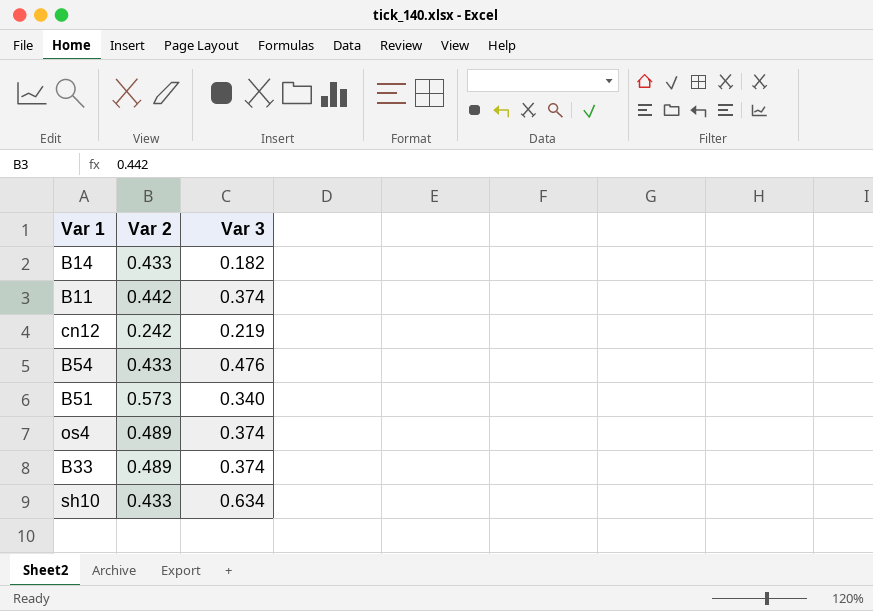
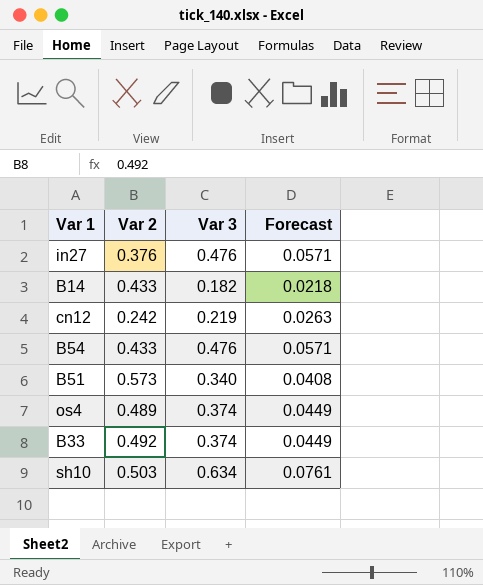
column Forecast | formula: none -> [Var 3] * 0.12
row B11: 0.442 | 0.374 -> none
row in27: none -> 0.376 | 0.476 | 0.0571
B33 | Var 2: 0.489 -> 0.492
sh10 | Var 2: 0.433 -> 0.503

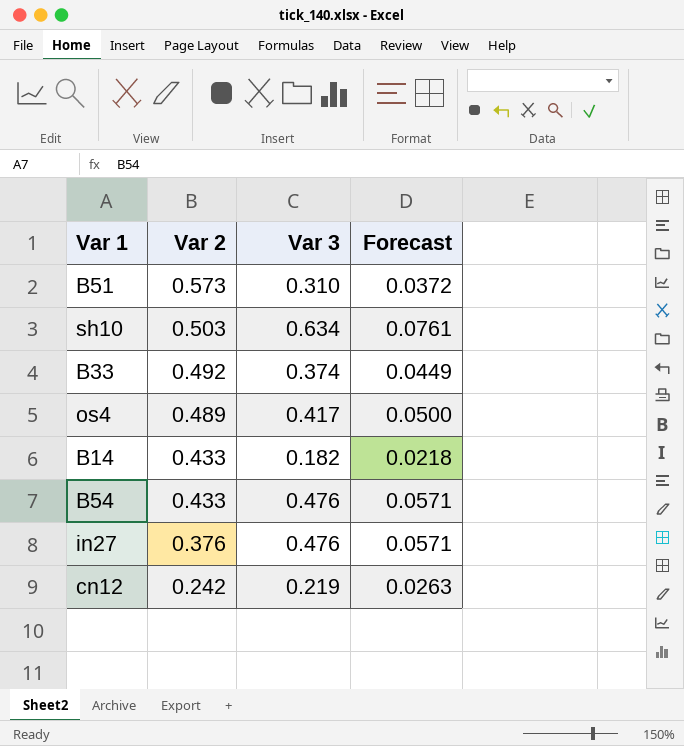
row order: none -> Var 2 descending
B51 | Var 3: 0.340 -> 0.310
B51 | Forecast: 0.0408 -> 0.0372
os4 | Var 3: 0.374 -> 0.417
os4 | Forecast: 0.0449 -> 0.0500

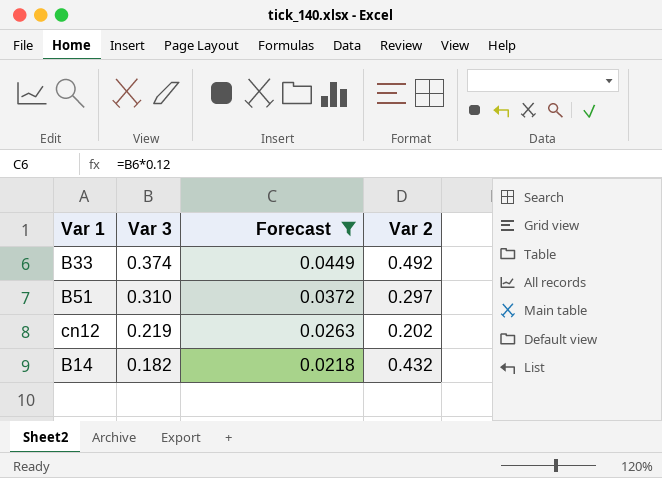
filter: none -> Forecast <= 0.0449
row order: Var 2 descending -> Var 3 descending
column Var 2 | position: 2 -> 4
B51 | Var 2: 0.573 -> 0.297
cn12 | Var 2: 0.242 -> 0.202
B14 | Var 2: 0.433 -> 0.432

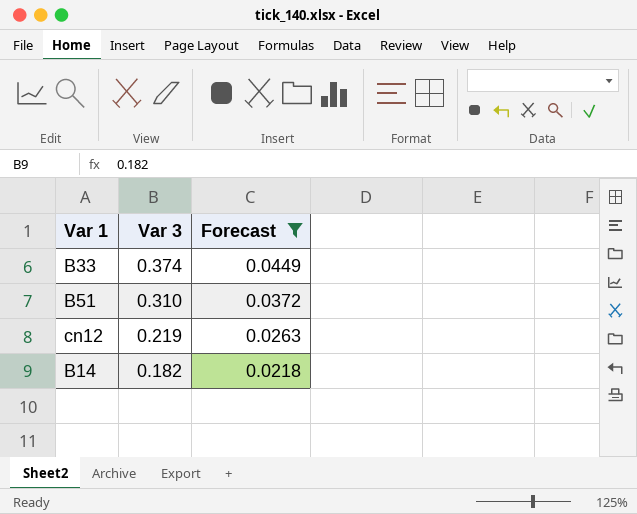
column Var 2 | position: 4 -> none

